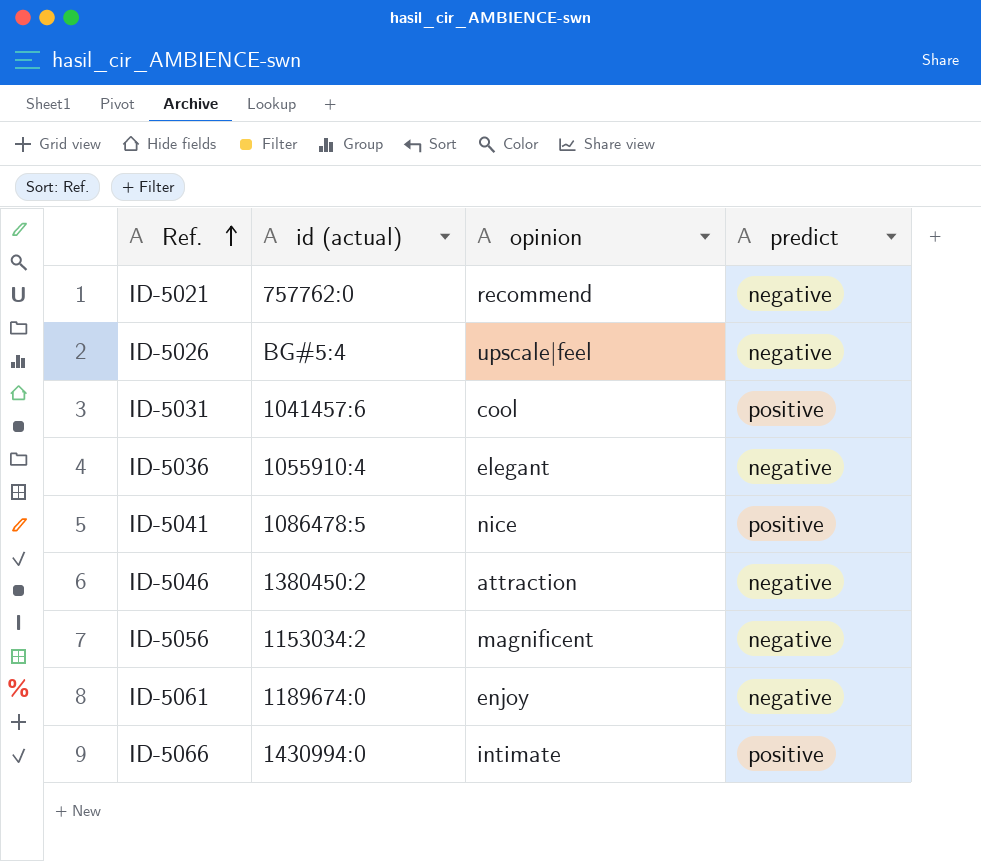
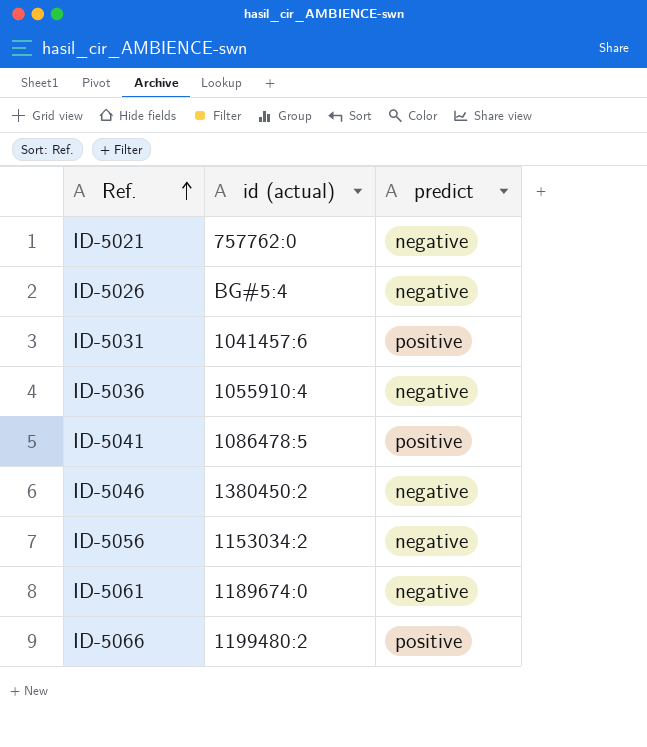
column opinion | position: 3 -> none
ID-5066 | id (actual): 1430994:0 -> 1199480:2

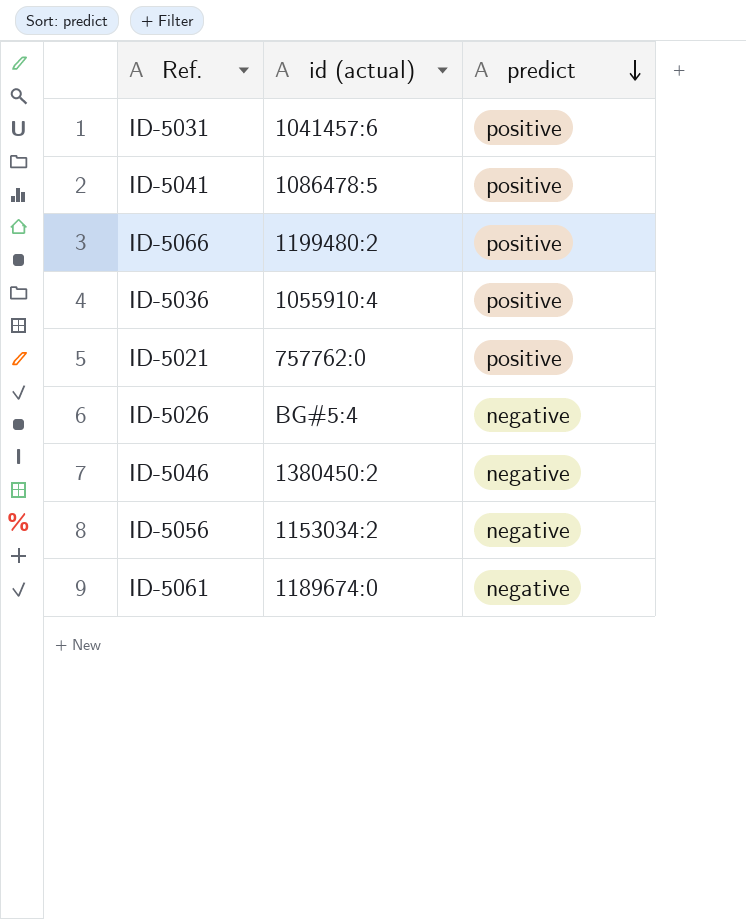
row order: Ref. ascending -> predict descending
ID-5036 | predict: negative -> positive
ID-5021 | predict: negative -> positive

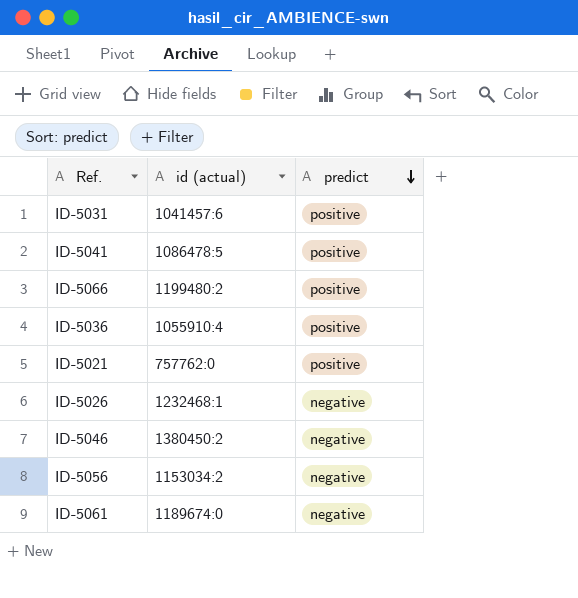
ID-5026 | id (actual): BG#5:4 -> 1232468:1

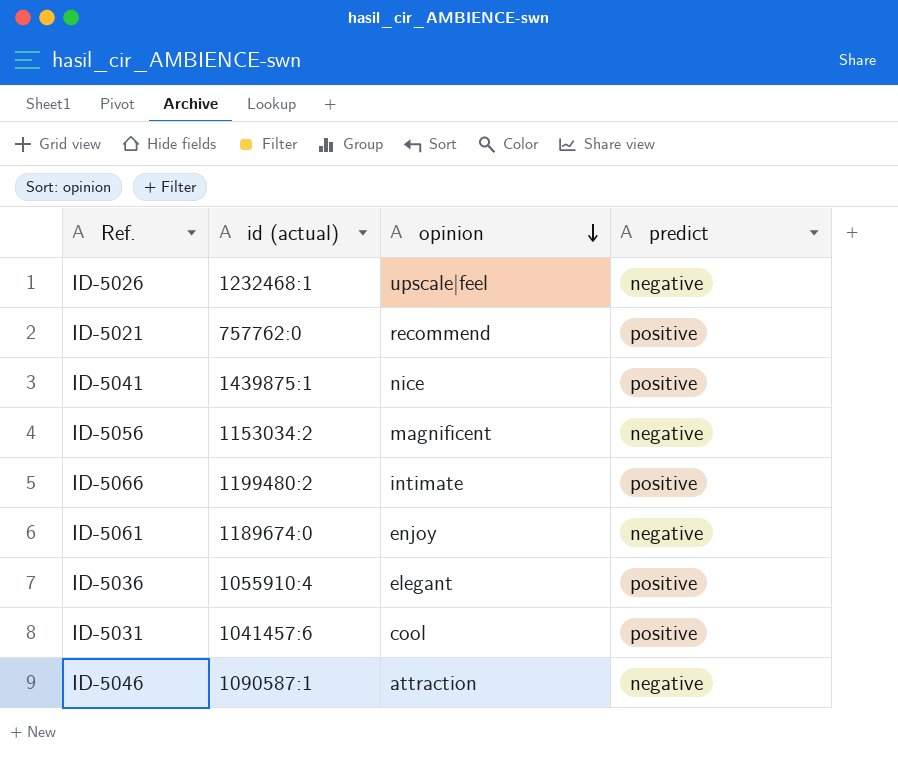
row order: predict descending -> opinion descending
column opinion | position: none -> 3
ID-5041 | id (actual): 1086478:5 -> 1439875:1
ID-5046 | id (actual): 1380450:2 -> 1090587:1

